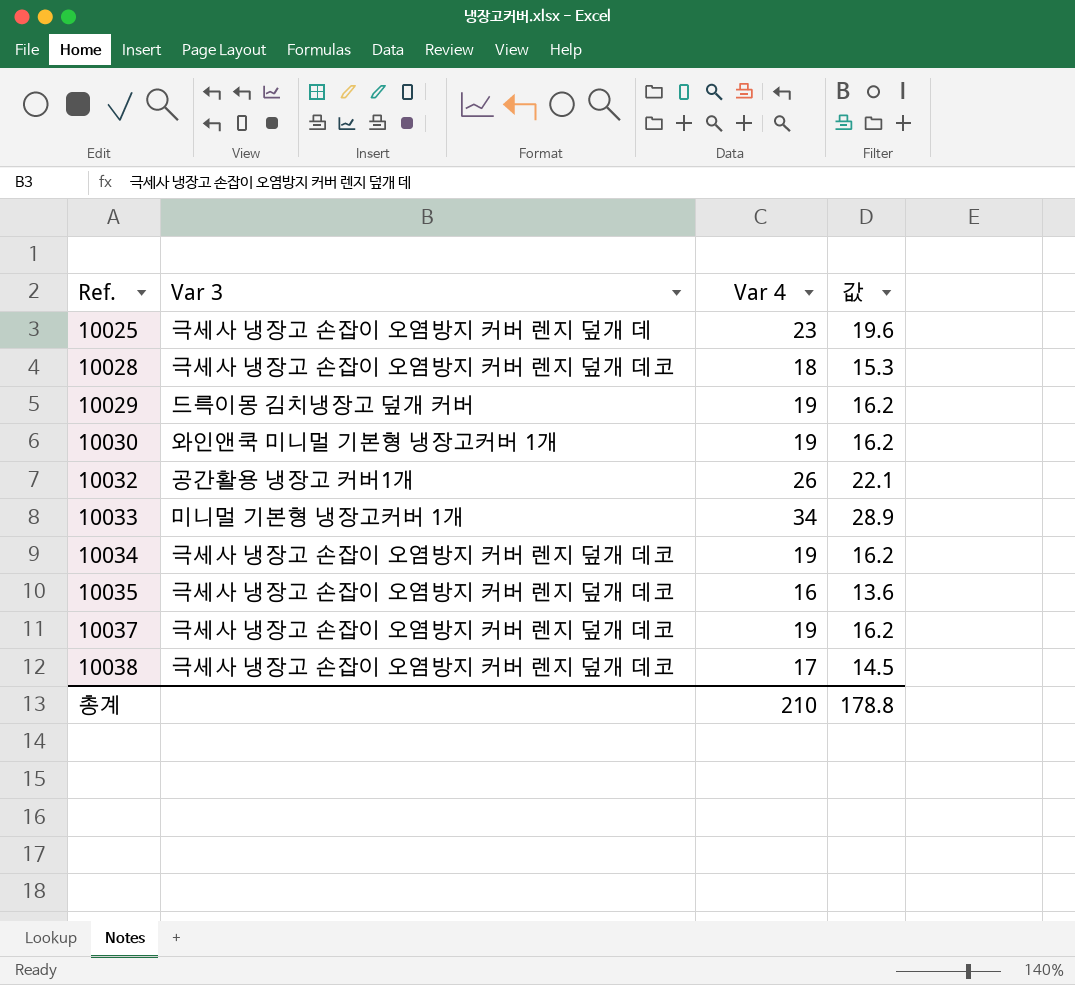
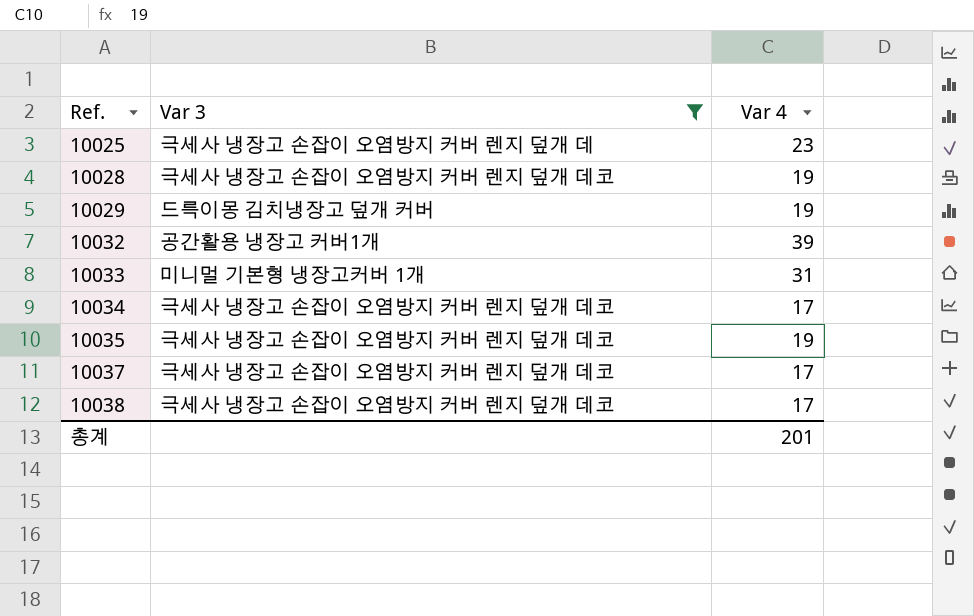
filter: none -> Var 3 != 와인앤쿡 미니멀 기본형 냉장고커버 1개
column 값 | formula: [Var 4] * 0.85 -> none
10028 | Var 4: 18 -> 19
10032 | Var 4: 26 -> 39
10033 | Var 4: 34 -> 31
10034 | Var 4: 19 -> 17
10035 | Var 4: 16 -> 19
10037 | Var 4: 19 -> 17
총계 | Var 4: 210 -> 201

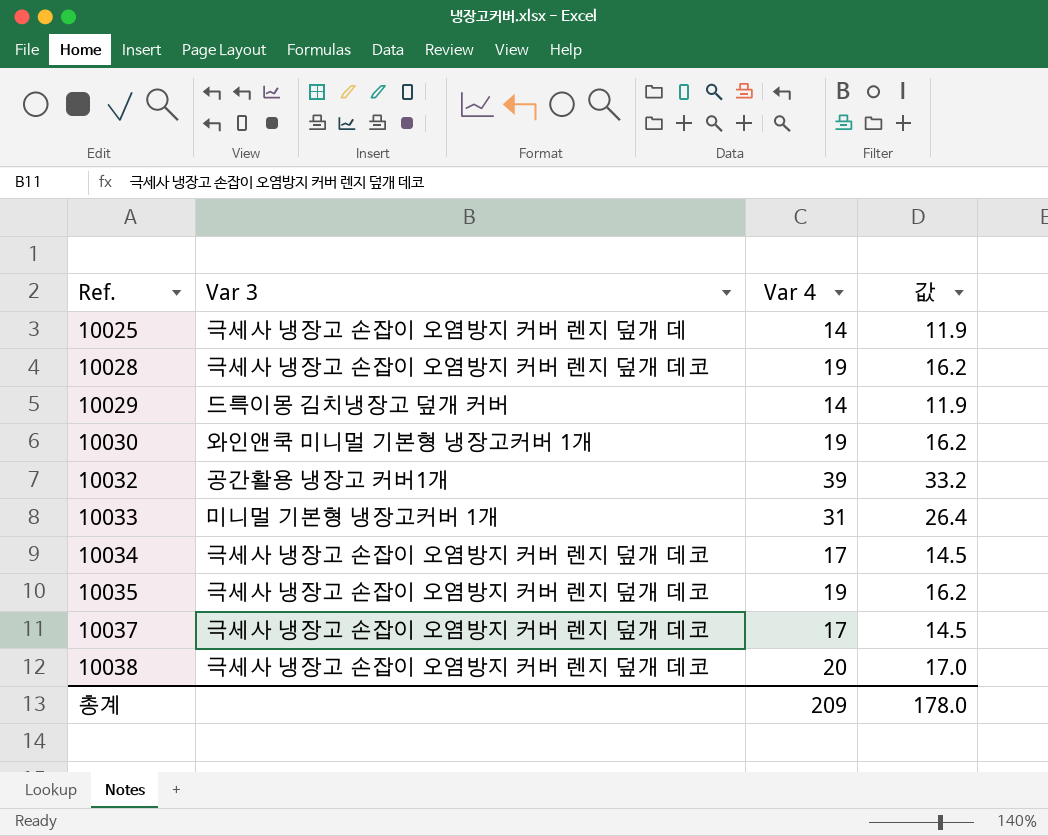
filter: Var 3 != 와인앤쿡 미니멀 기본형 냉장고커버 1개 -> none
column 값 | formula: none -> [Var 4] * 0.85
10025 | Var 4: 23 -> 14
10029 | Var 4: 19 -> 14
10038 | Var 4: 17 -> 20
총계 | Var 4: 201 -> 209

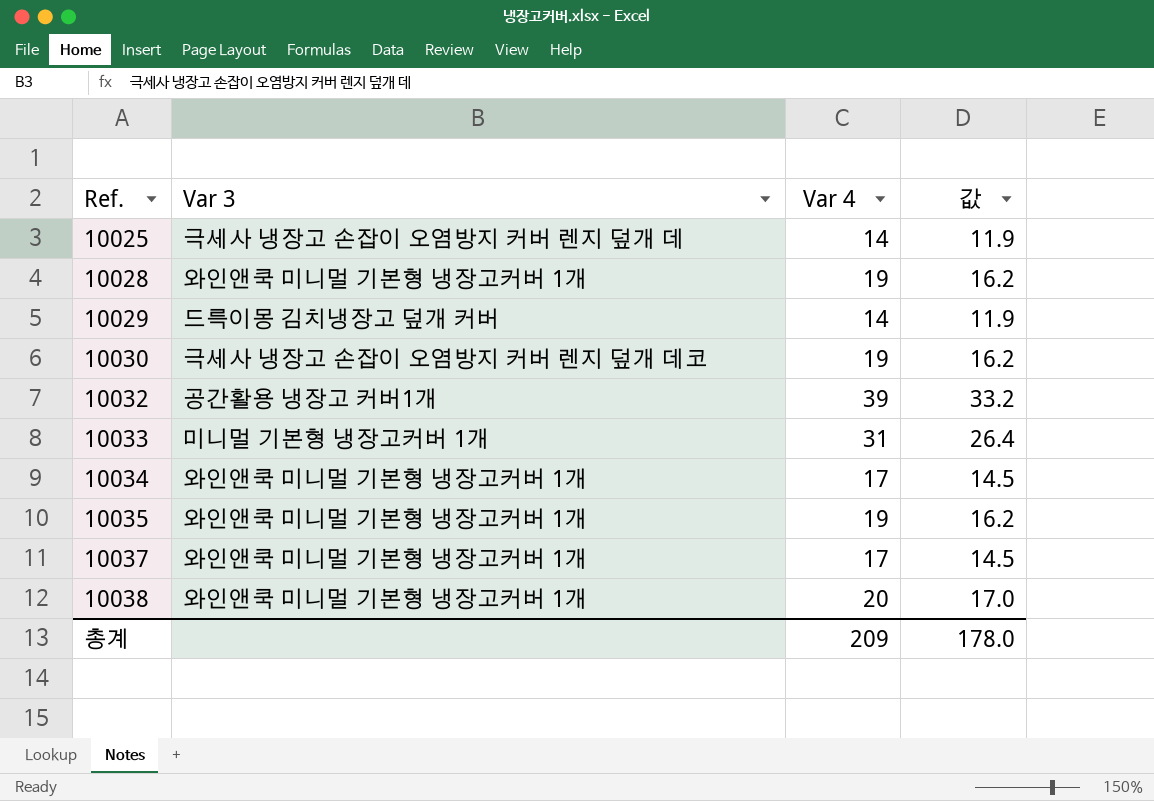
10028 | Var 3: 극세사 냉장고 손잡이 오염방지 커버 렌지 덮개 데코 -> 와인앤쿡 미니멀 기본형 냉장고커버 1개
10030 | Var 3: 와인앤쿡 미니멀 기본형 냉장고커버 1개 -> 극세사 냉장고 손잡이 오염방지 커버 렌지 덮개 데코
10034 | Var 3: 극세사 냉장고 손잡이 오염방지 커버 렌지 덮개 데코 -> 와인앤쿡 미니멀 기본형 냉장고커버 1개
10035 | Var 3: 극세사 냉장고 손잡이 오염방지 커버 렌지 덮개 데코 -> 와인앤쿡 미니멀 기본형 냉장고커버 1개
10037 | Var 3: 극세사 냉장고 손잡이 오염방지 커버 렌지 덮개 데코 -> 와인앤쿡 미니멀 기본형 냉장고커버 1개
10038 | Var 3: 극세사 냉장고 손잡이 오염방지 커버 렌지 덮개 데코 -> 와인앤쿡 미니멀 기본형 냉장고커버 1개

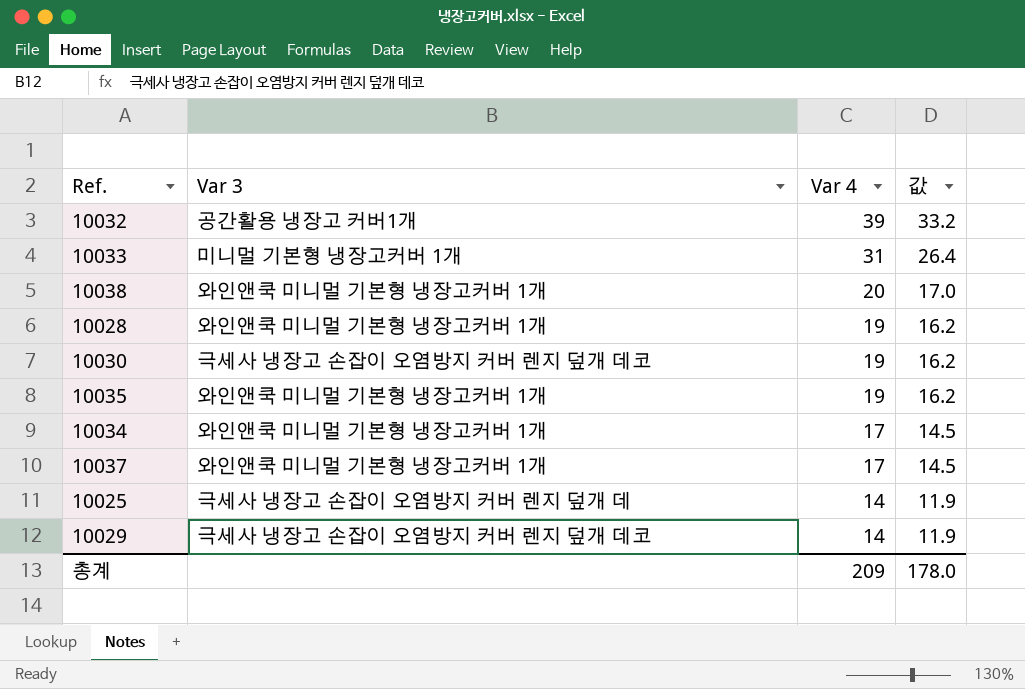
row order: Ref. ascending -> Var 4 descending
10029 | Var 3: 드륵이몽 김치냉장고 덮개 커버 -> 극세사 냉장고 손잡이 오염방지 커버 렌지 덮개 데코

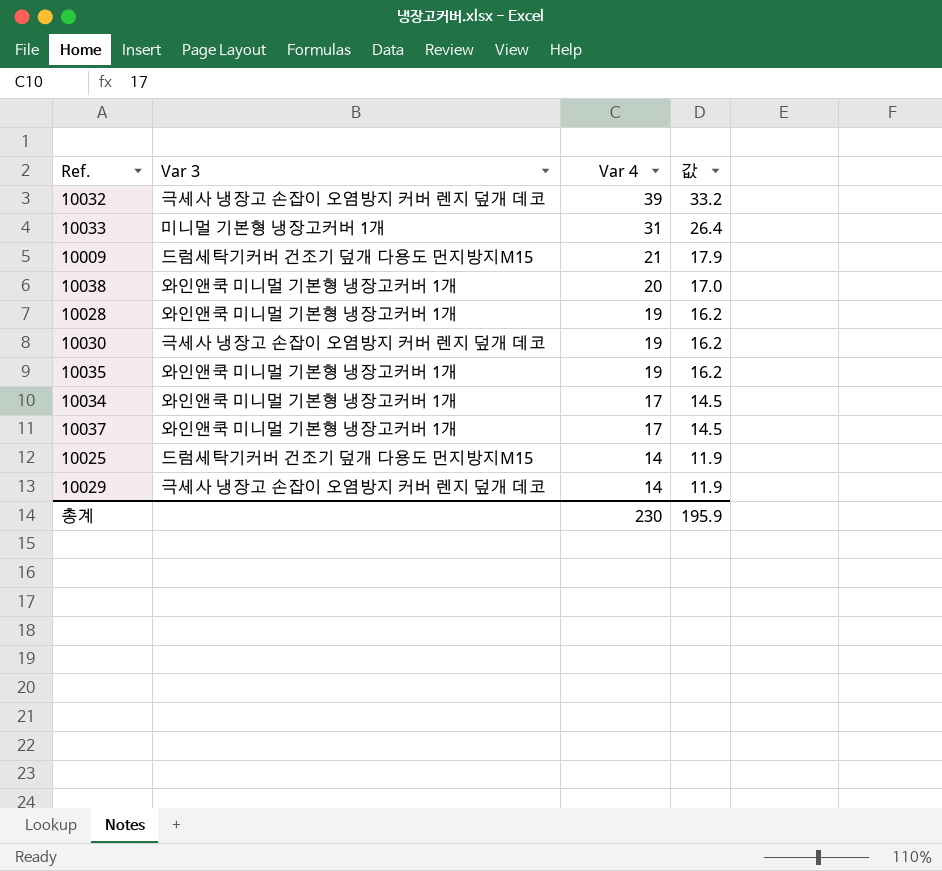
10032 | Var 3: 공간활용 냉장고 커버1개 -> 극세사 냉장고 손잡이 오염방지 커버 렌지 덮개 데코
row 10009: none -> 드럼세탁기커버 건조기 덮개 다용도 먼지방지M15 | 21 | 17.9
10025 | Var 3: 극세사 냉장고 손잡이 오염방지 커버 렌지 덮개 데 -> 드럼세탁기커버 건조기 덮개 다용도 먼지방지M15
총계 | Var 4: 209 -> 230
총계 | 값: 178.0 -> 195.9

